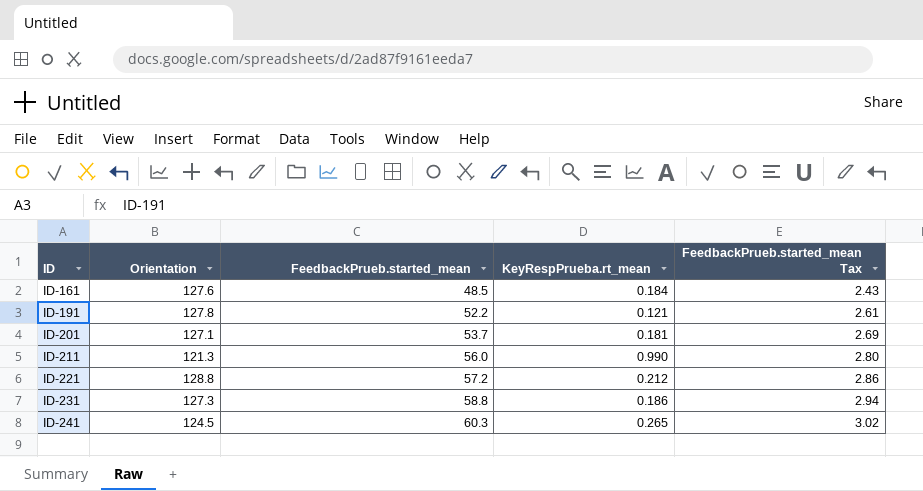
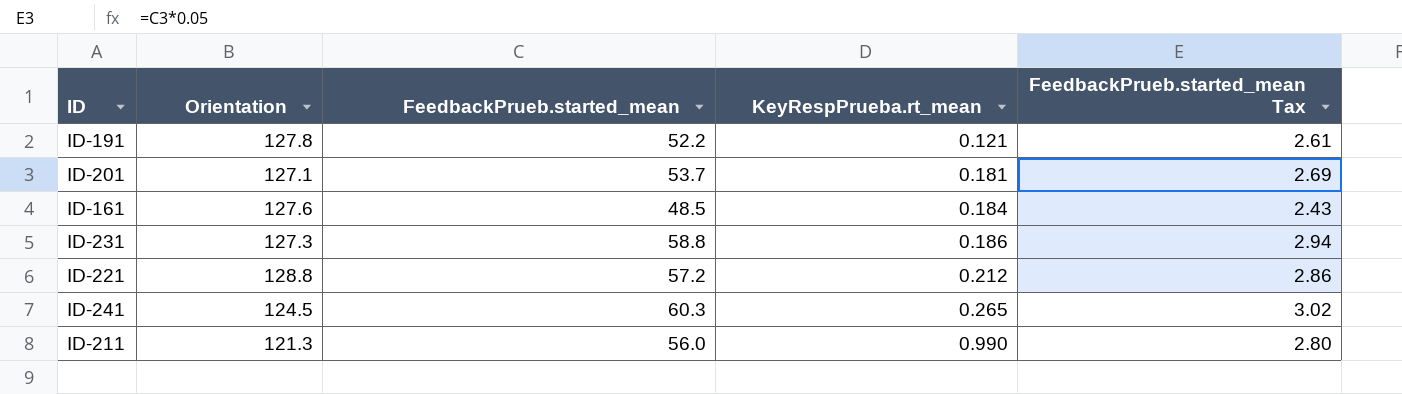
row order: ID ascending -> KeyRespPrueba.rt_mean ascending

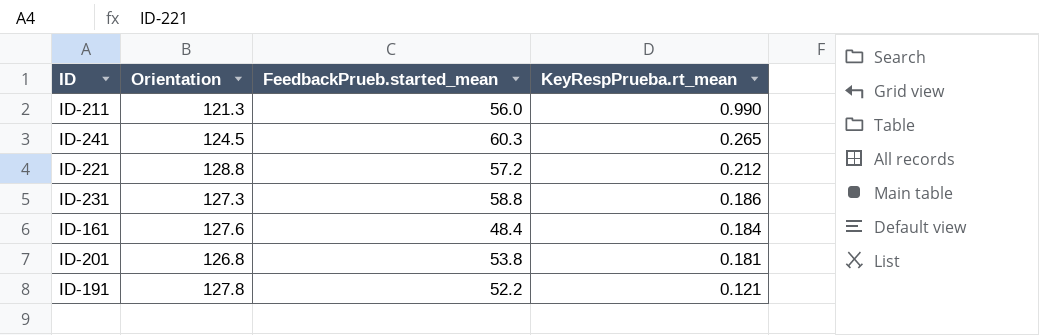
row order: KeyRespPrueba.rt_mean ascending -> KeyRespPrueba.rt_mean descending
column FeedbackPrueb.started_mean Tax | formula: [FeedbackPrueb.started_mean] * 0.05 -> none
ID-161 | FeedbackPrueb.started_mean: 48.5 -> 48.4
ID-201 | Orientation: 127.1 -> 126.8
ID-201 | FeedbackPrueb.started_mean: 53.7 -> 53.8

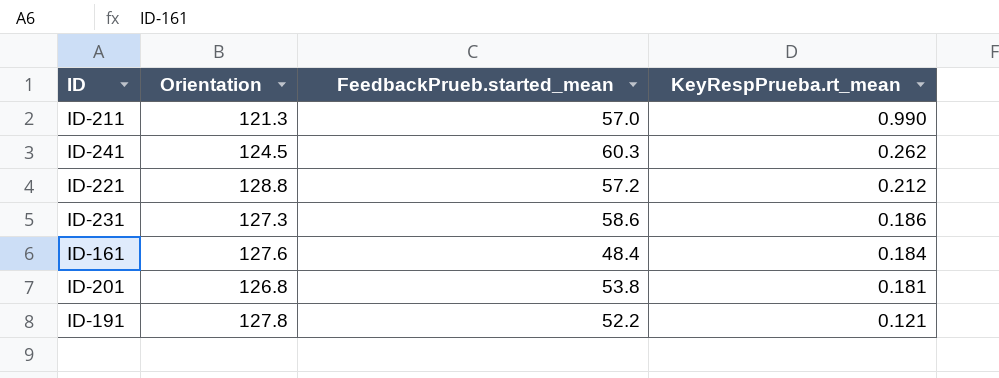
ID-211 | FeedbackPrueb.started_mean: 56.0 -> 57.0
ID-241 | KeyRespPrueba.rt_mean: 0.265 -> 0.262
ID-231 | FeedbackPrueb.started_mean: 58.8 -> 58.6

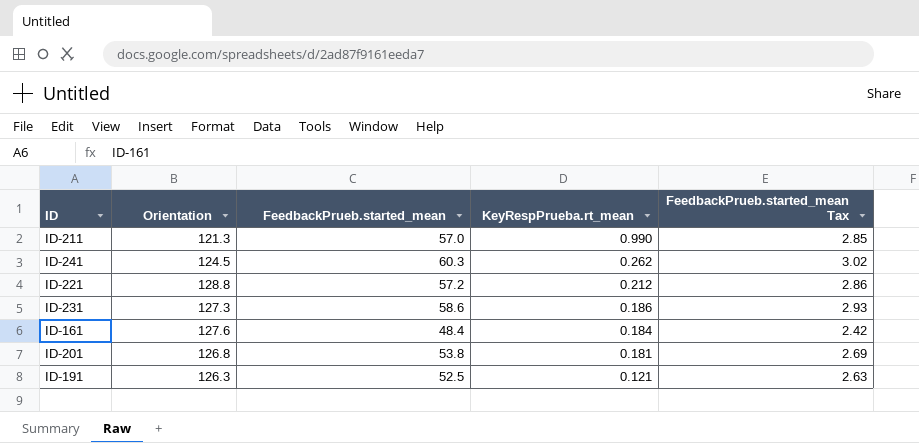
column FeedbackPrueb.started_mean Tax | formula: none -> [FeedbackPrueb.started_mean] * 0.05
ID-191 | Orientation: 127.8 -> 126.3
ID-191 | FeedbackPrueb.started_mean: 52.2 -> 52.5

